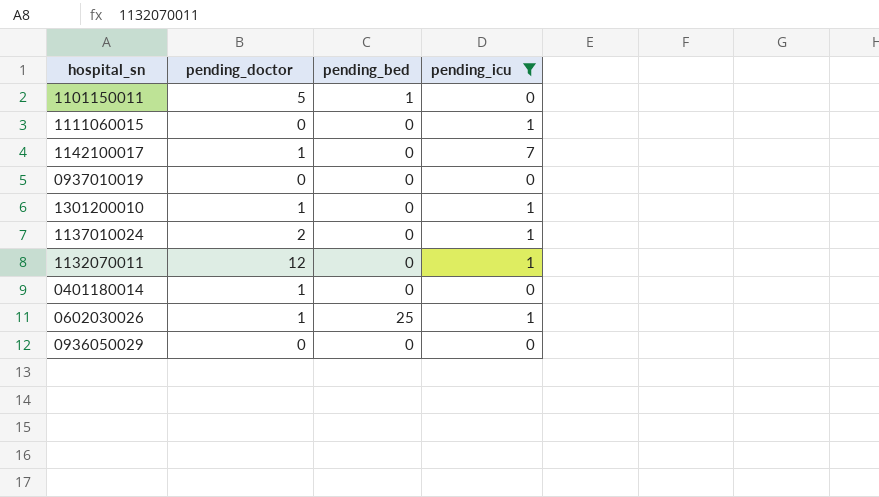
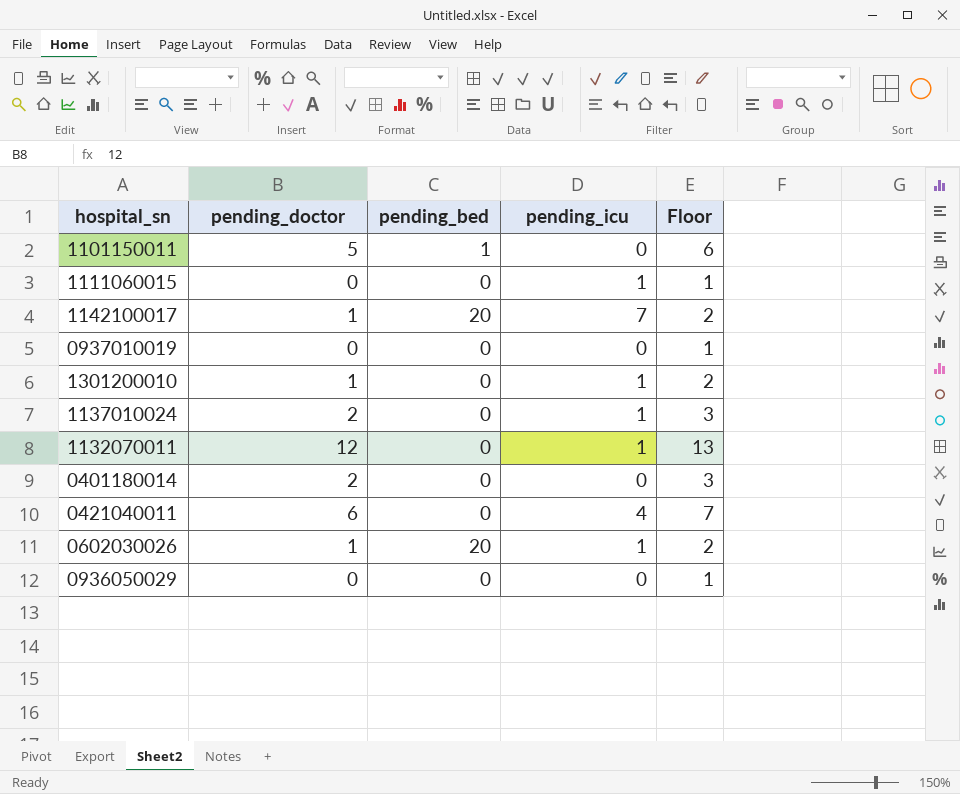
filter: pending_icu != 4 -> none
column Floor | formula: none -> [pending_doctor] + 1
1142100017 | pending_bed: 0 -> 20
0401180014 | pending_doctor: 1 -> 2
0602030026 | pending_bed: 25 -> 20

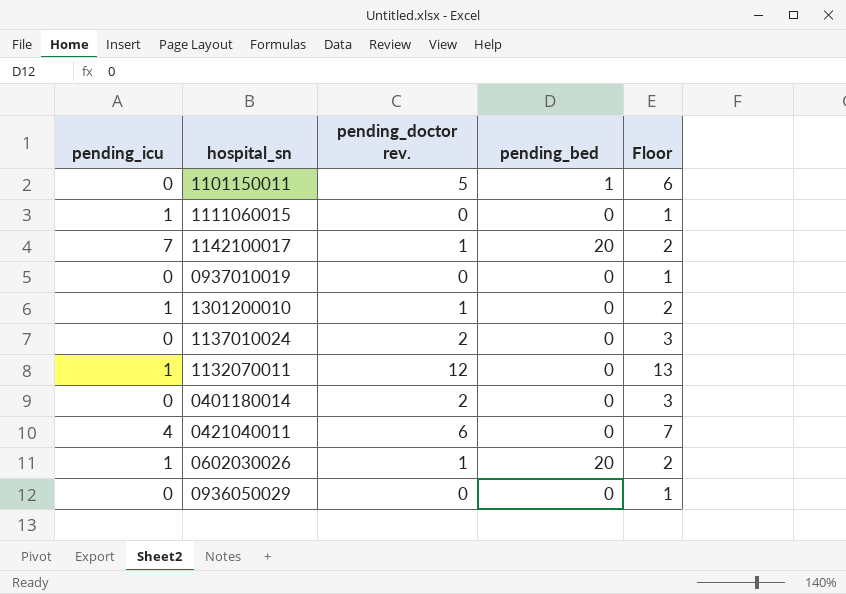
column pending_icu | position: 4 -> 1
column name: pending_doctor -> pending_doctor rev.
1137010024 | pending_icu: 1 -> 0

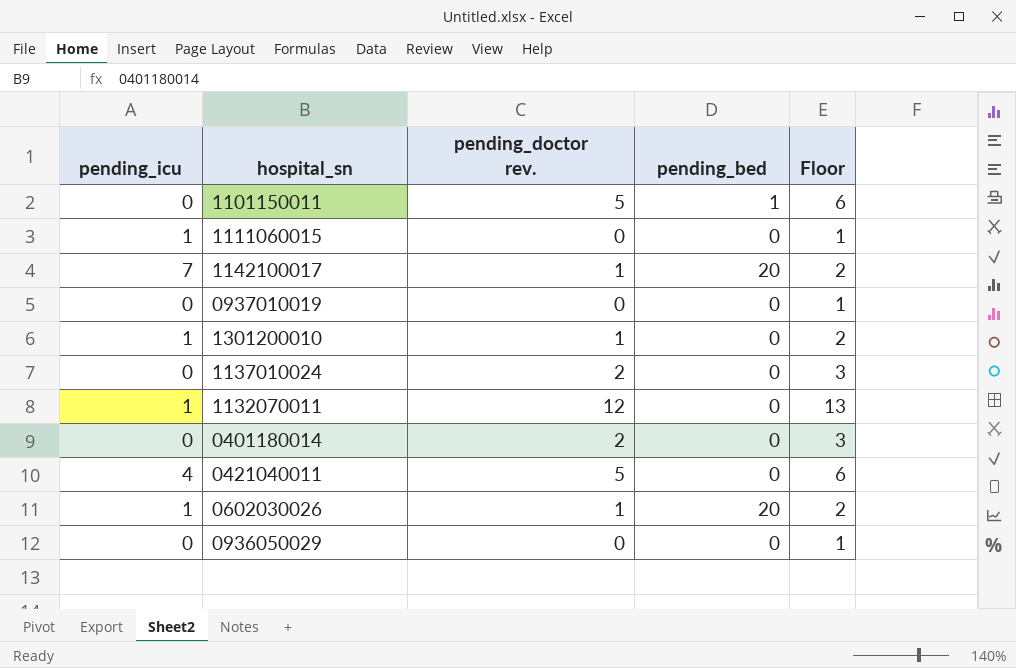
0421040011 | pending_doctor rev.: 6 -> 5
0421040011 | Floor: 7 -> 6

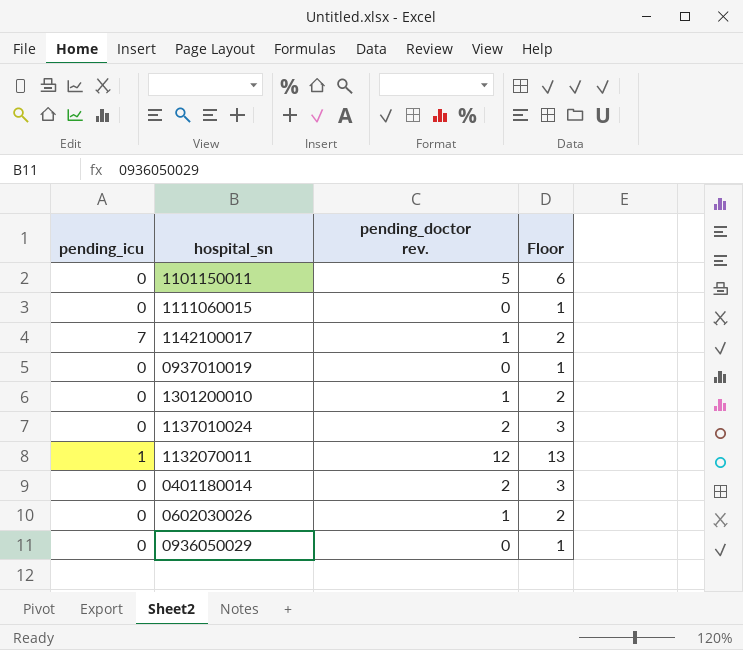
column pending_bed | position: 4 -> none
row 0421040011: 4 | 5 | 0 | 6 -> none
1111060015 | pending_icu: 1 -> 0
1301200010 | pending_icu: 1 -> 0
0602030026 | pending_icu: 1 -> 0

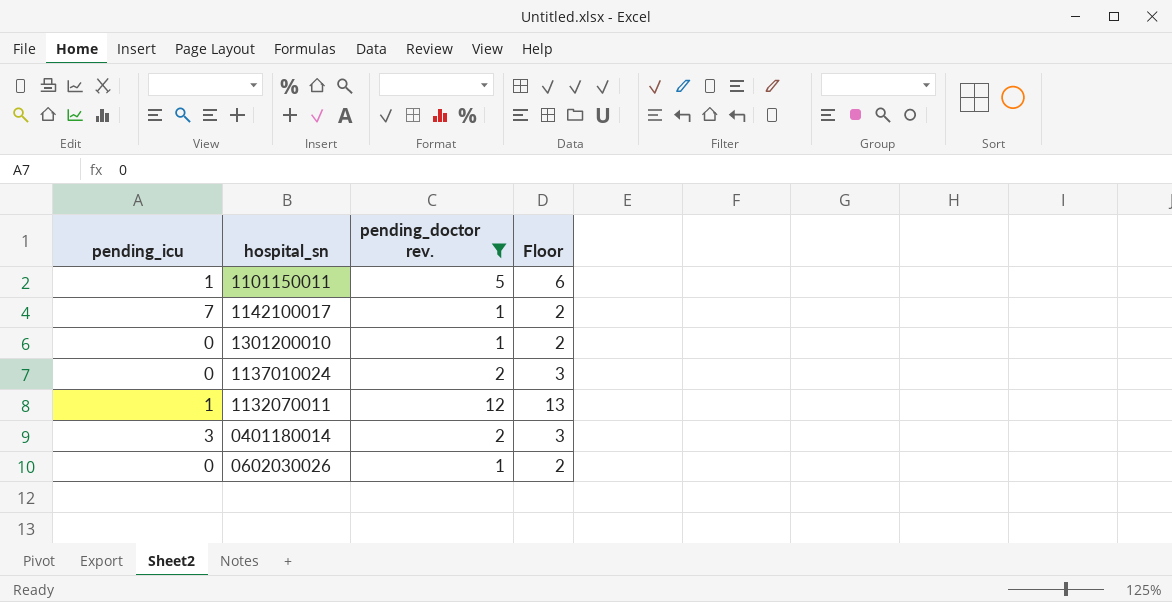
filter: none -> pending_doctor rev. != 0
1101150011 | pending_icu: 0 -> 1
0401180014 | pending_icu: 0 -> 3

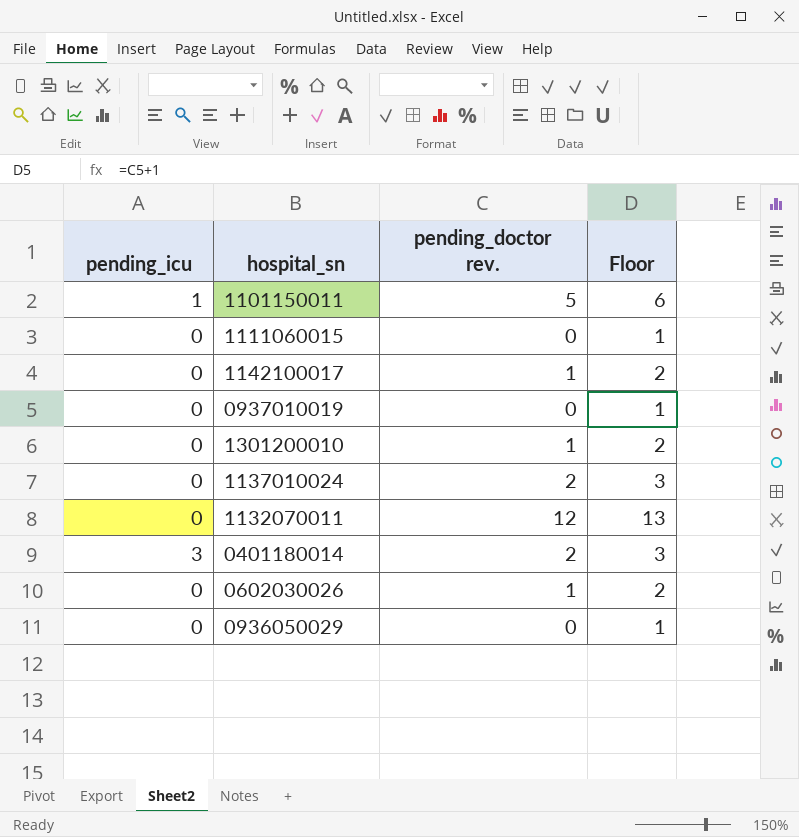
filter: pending_doctor rev. != 0 -> none
1142100017 | pending_icu: 7 -> 0
1132070011 | pending_icu: 1 -> 0

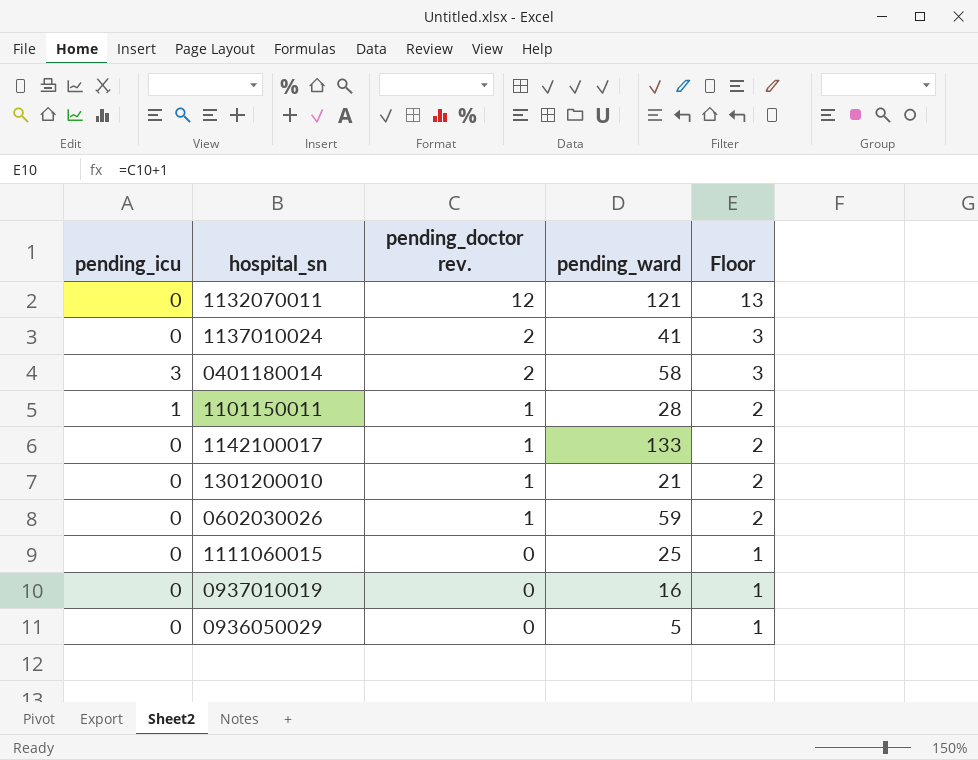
row order: none -> pending_doctor rev. descending
column pending_ward | position: none -> 4
1101150011 | pending_doctor rev.: 5 -> 1
1101150011 | Floor: 6 -> 2

